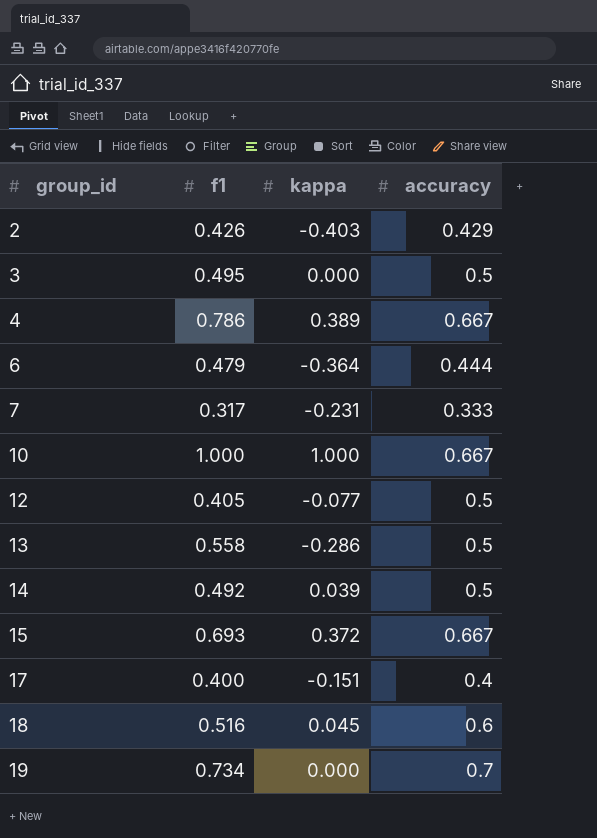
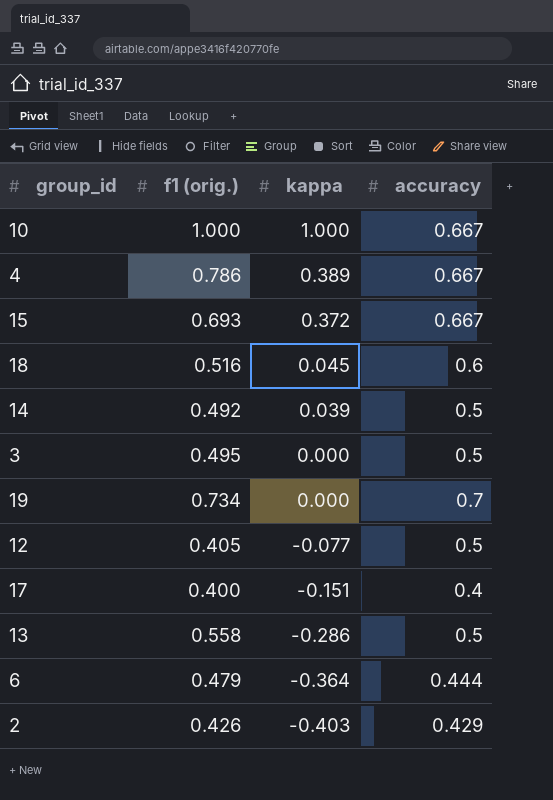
row order: group_id ascending -> kappa descending
column name: f1 -> f1 (orig.)
row 7: 0.317 | -0.231 | 0.333 -> none

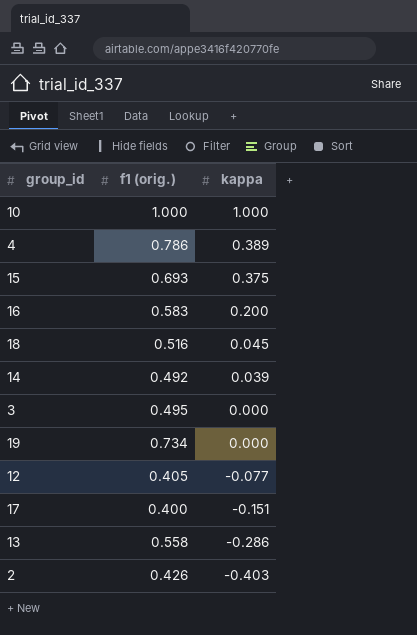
column accuracy | position: 4 -> none
row 6: 0.479 | -0.364 | 0.444 -> none
15 | kappa: 0.372 -> 0.375
row 16: none -> 0.583 | 0.200

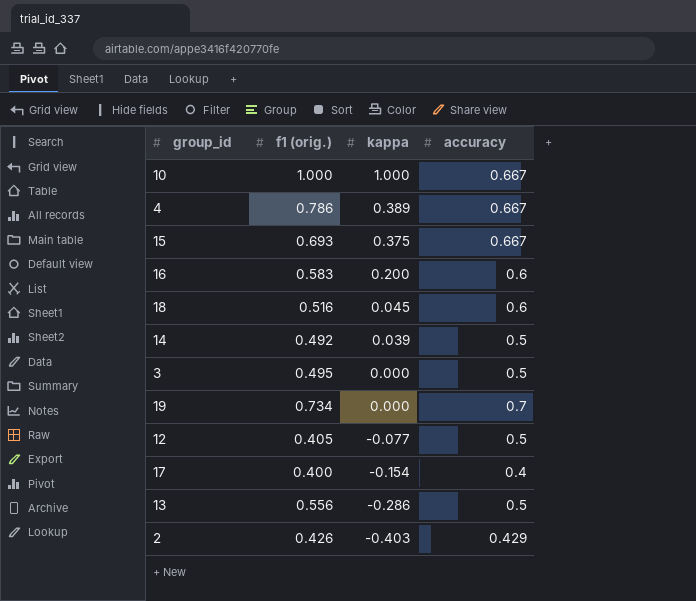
column accuracy | position: none -> 4
17 | kappa: -0.151 -> -0.154
13 | f1 (orig.): 0.558 -> 0.556

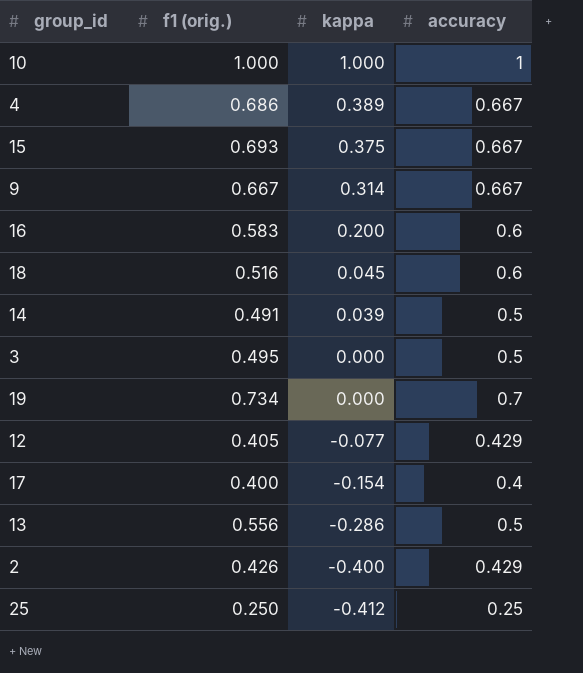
10 | accuracy: 0.667 -> 1
4 | f1 (orig.): 0.786 -> 0.686
row 9: none -> 0.667 | 0.314 | 0.667
14 | f1 (orig.): 0.492 -> 0.491
12 | accuracy: 0.5 -> 0.429
2 | kappa: -0.403 -> -0.400
row 25: none -> 0.250 | -0.412 | 0.25

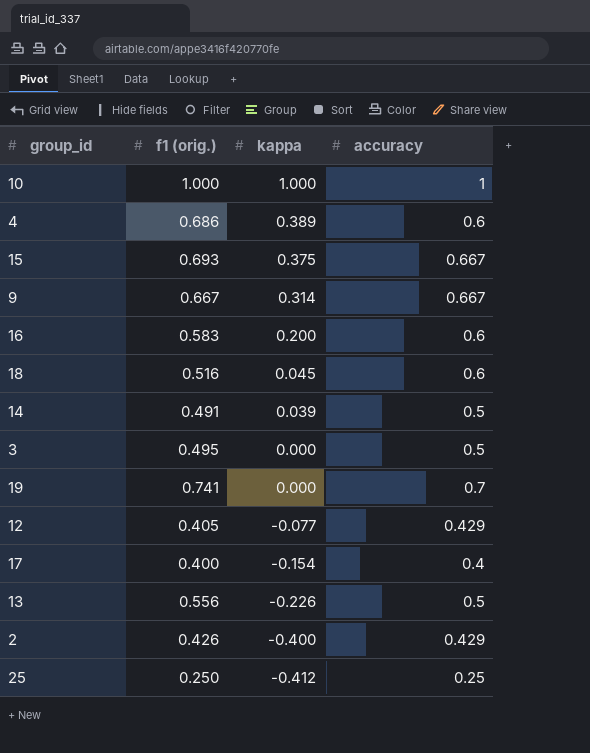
4 | accuracy: 0.667 -> 0.6
19 | f1 (orig.): 0.734 -> 0.741
13 | kappa: -0.286 -> -0.226

